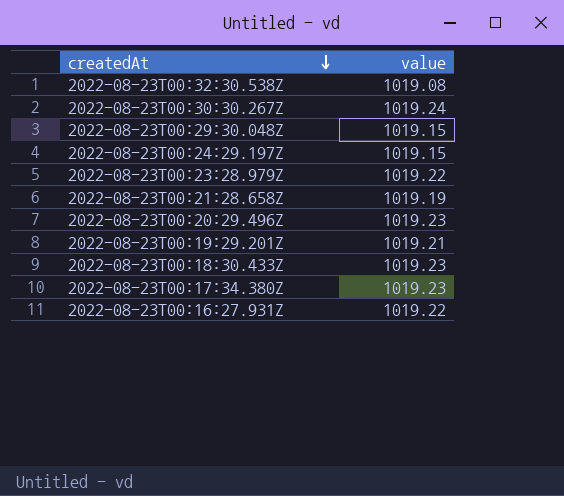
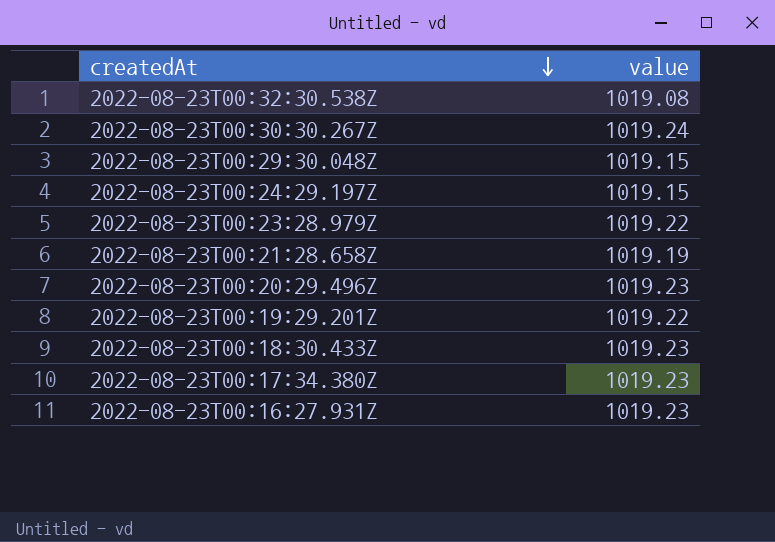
2022-08-23T00:19:29.201Z | value: 1019.21 -> 1019.22
2022-08-23T00:16:27.931Z | value: 1019.22 -> 1019.23

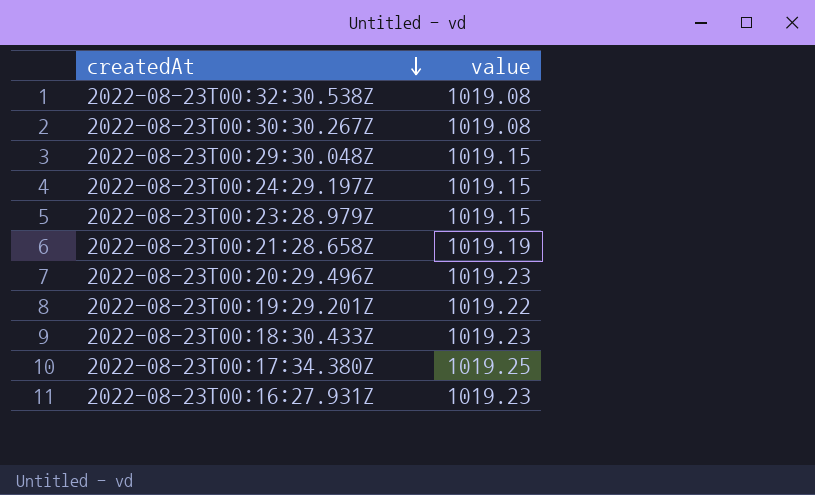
2022-08-23T00:30:30.267Z | value: 1019.24 -> 1019.08
2022-08-23T00:23:28.979Z | value: 1019.22 -> 1019.15
2022-08-23T00:17:34.380Z | value: 1019.23 -> 1019.25

